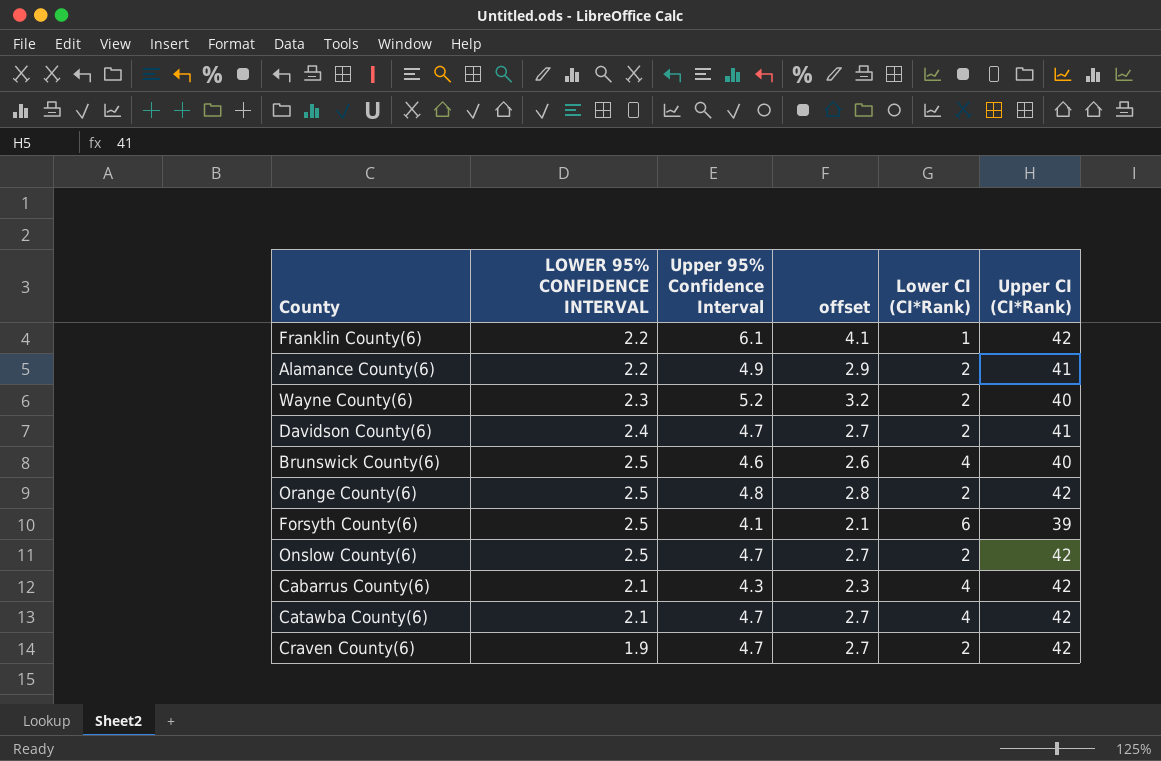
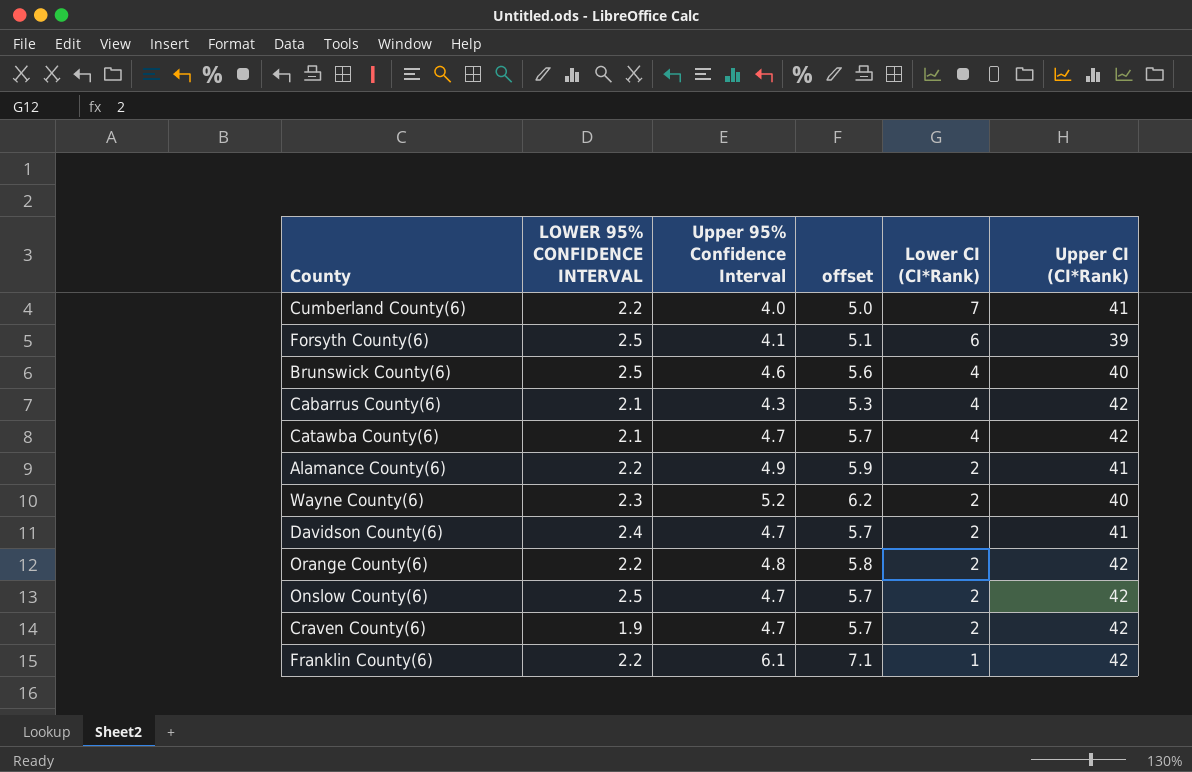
row order: none -> Lower CI (CI*Rank) descending
column offset | formula: [Upper 95% Confidence Interval] - 2 -> [Upper 95% Confidence Interval] + 1
row Cumberland County(6): none -> 2.2 | 4.0 | 5.0 | 7 | 41
Orange County(6) | LOWER 95% CONFIDENCE INTERVAL: 2.5 -> 2.2

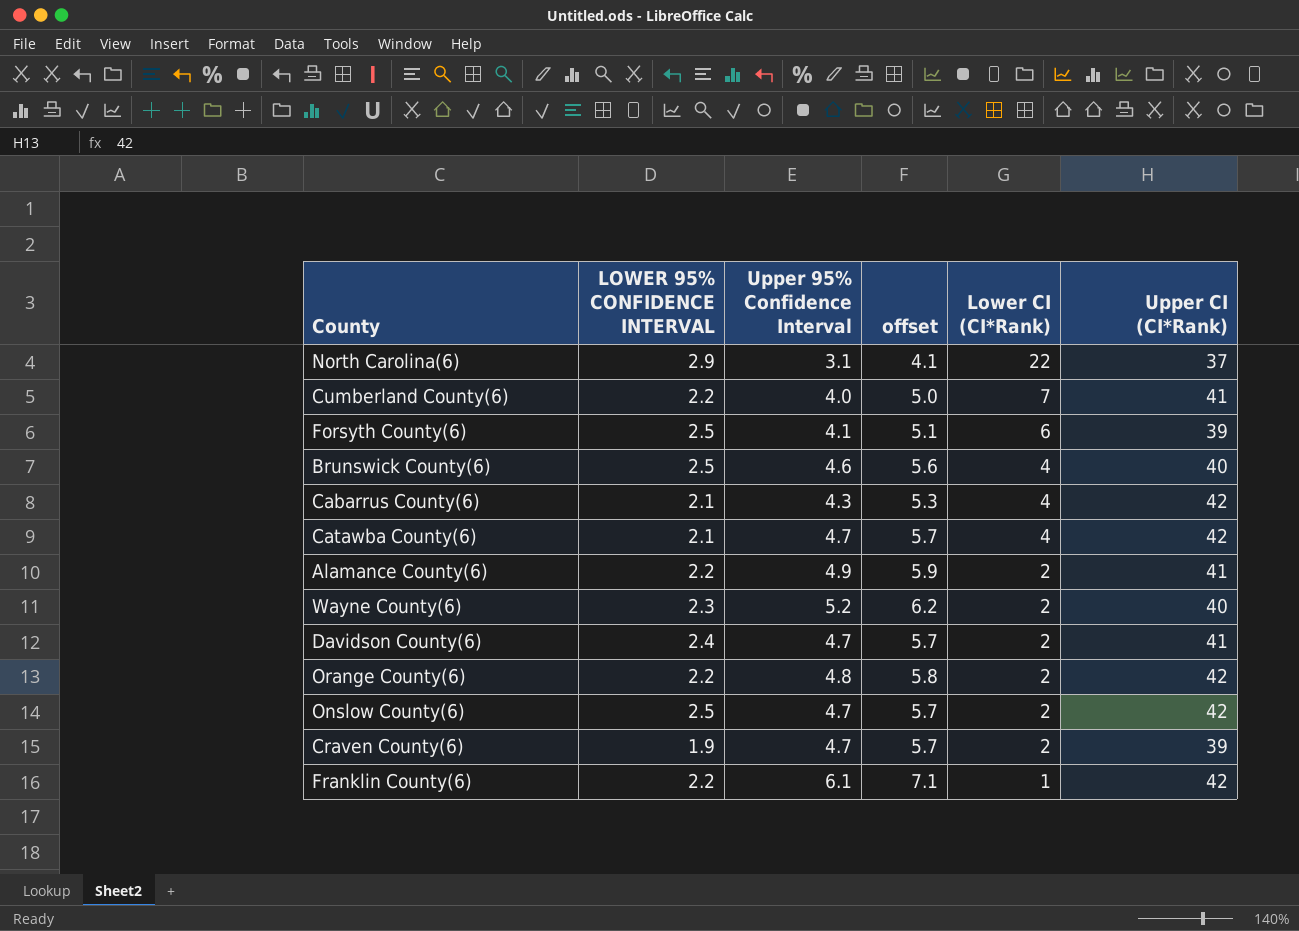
row North Carolina(6): none -> 2.9 | 3.1 | 4.1 | 22 | 37
Craven County(6) | Upper CI (CI*Rank): 42 -> 39

